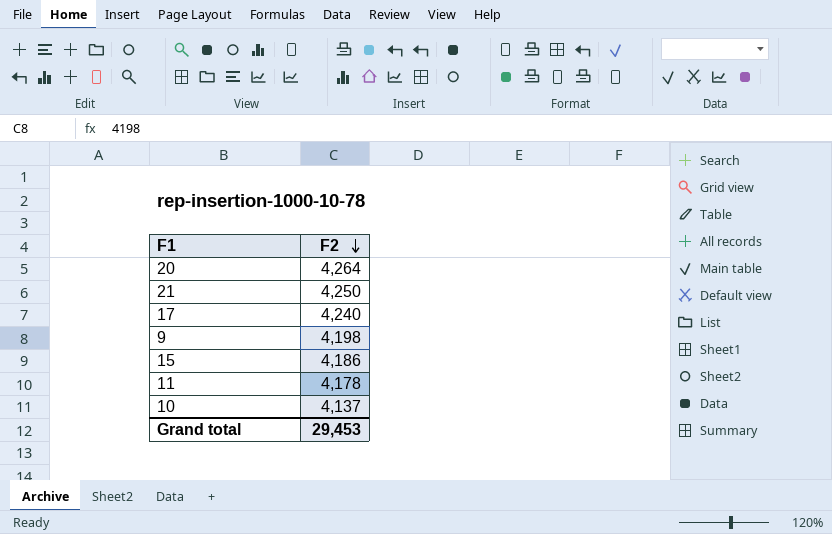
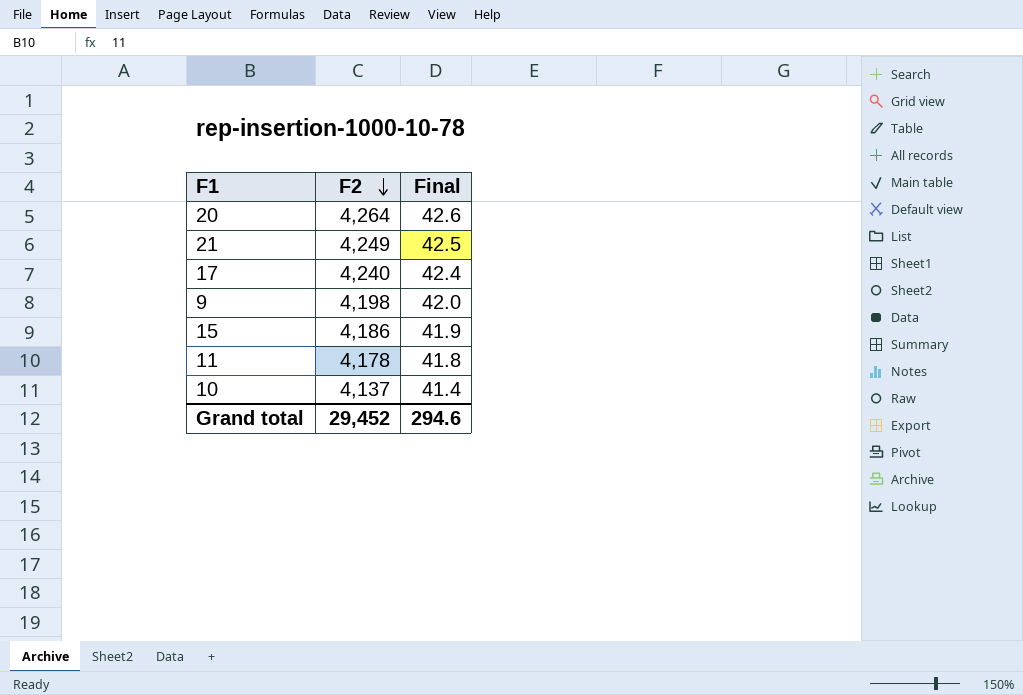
column Final | formula: none -> [F2] * 0.01
21 | F2: 4,250 -> 4,249
Grand total | F2: 29,453 -> 29,452

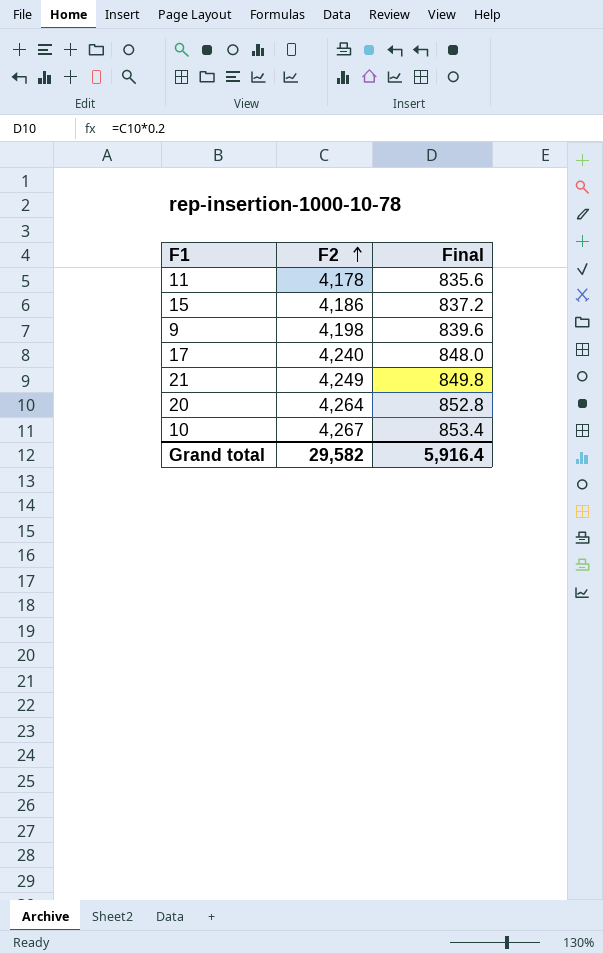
row order: F2 descending -> F2 ascending
column Final | formula: [F2] * 0.01 -> [F2] * 0.2
10 | F2: 4,137 -> 4,267
Grand total | F2: 29,452 -> 29,582
Grand total | Final: 294.6 -> 5,916.4

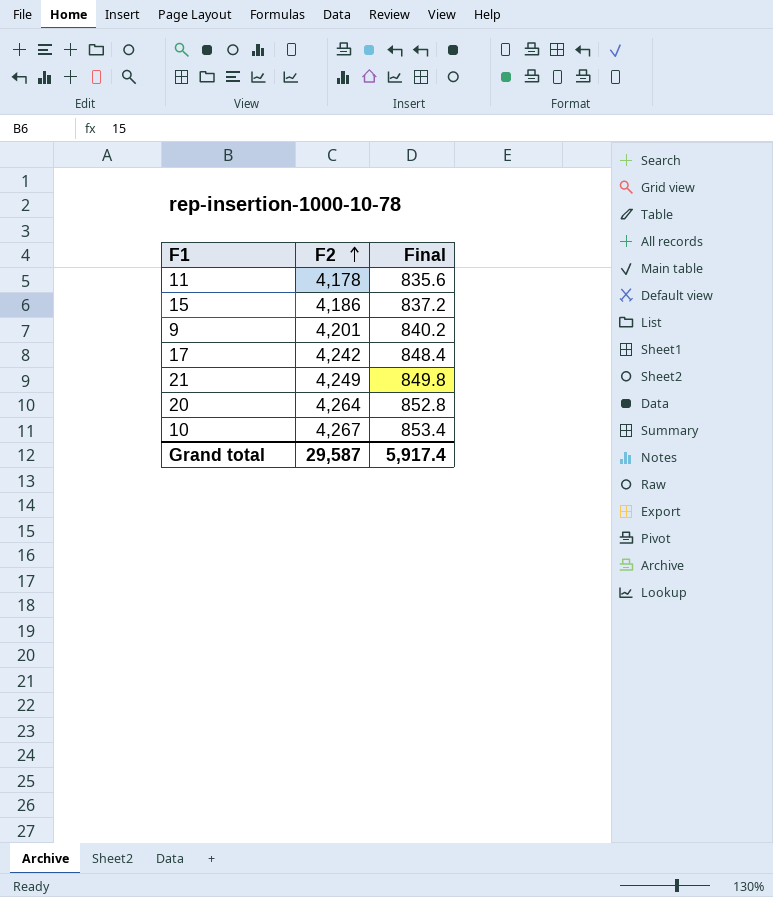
9 | F2: 4,198 -> 4,201
9 | Final: 839.6 -> 840.2
17 | F2: 4,240 -> 4,242
17 | Final: 848.0 -> 848.4
Grand total | F2: 29,582 -> 29,587
Grand total | Final: 5,916.4 -> 5,917.4

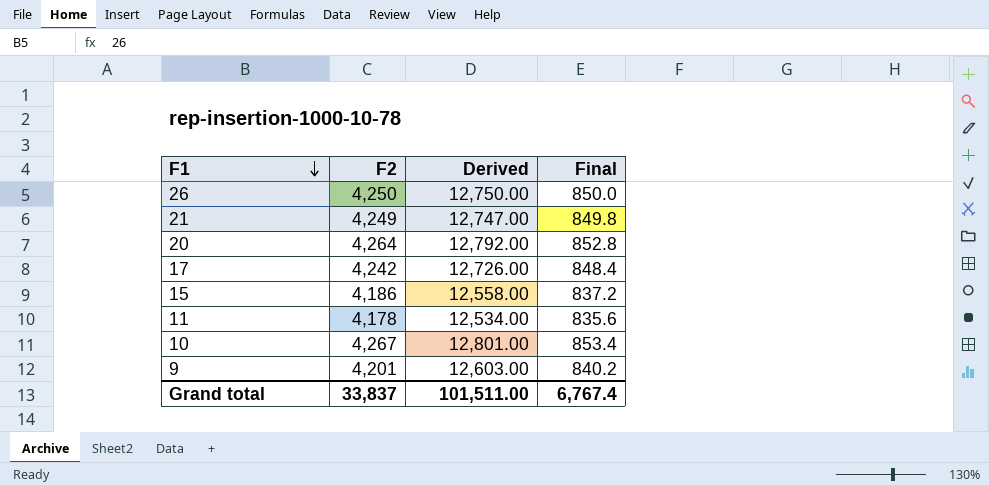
row order: F2 ascending -> F1 descending
column Derived | formula: none -> [F2] * 3
row 26: none -> 4,250 | 12,750.00 | 850.0
Grand total | F2: 29,587 -> 33,837
Grand total | Final: 5,917.4 -> 6,767.4

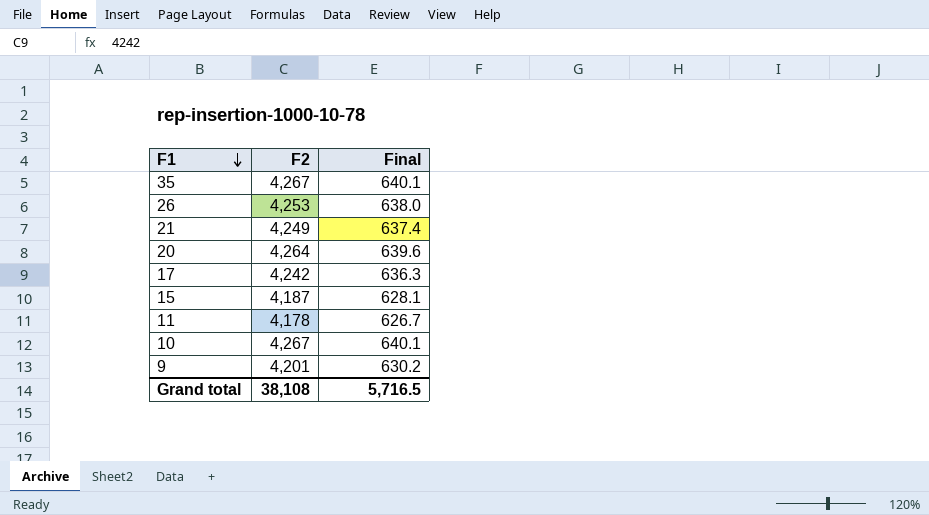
column Derived | formula: [F2] * 3 -> none
column Final | formula: [F2] * 0.2 -> [F2] * 0.15
row 35: none -> 4,267 | 640.1
26 | F2: 4,250 -> 4,253
15 | F2: 4,186 -> 4,187
Grand total | F2: 33,837 -> 38,108
Grand total | Final: 6,767.4 -> 5,716.5

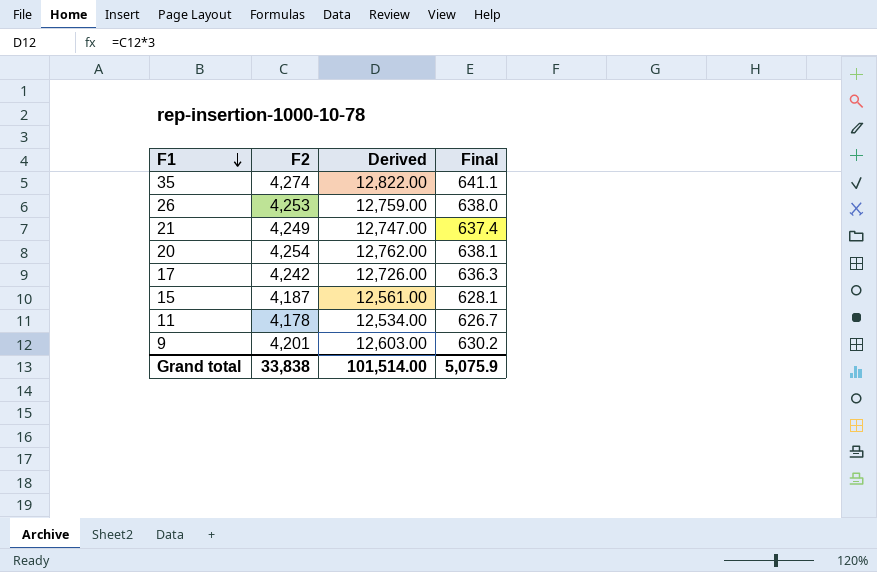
column Derived | formula: none -> [F2] * 3
row 10: 4,267 | 640.1 -> none
35 | F2: 4,267 -> 4,274
35 | Final: 640.1 -> 641.1
20 | F2: 4,264 -> 4,254
20 | Final: 639.6 -> 638.1
Grand total | F2: 38,108 -> 33,838
Grand total | Final: 5,716.5 -> 5,075.9

